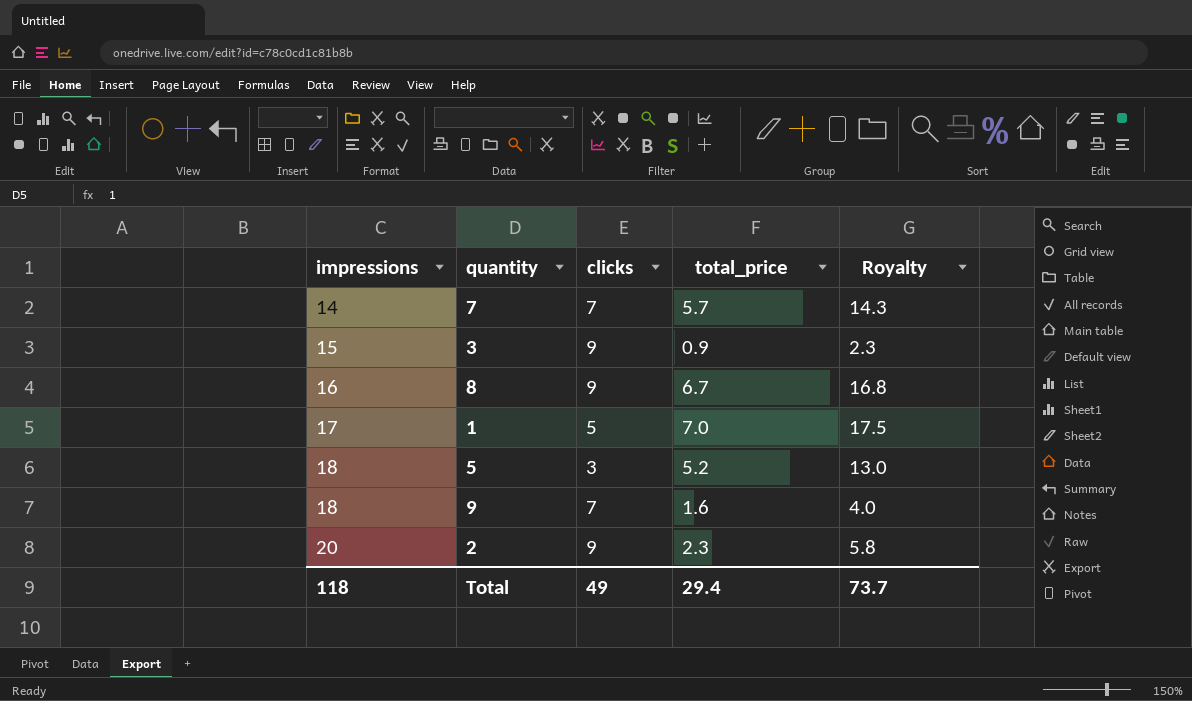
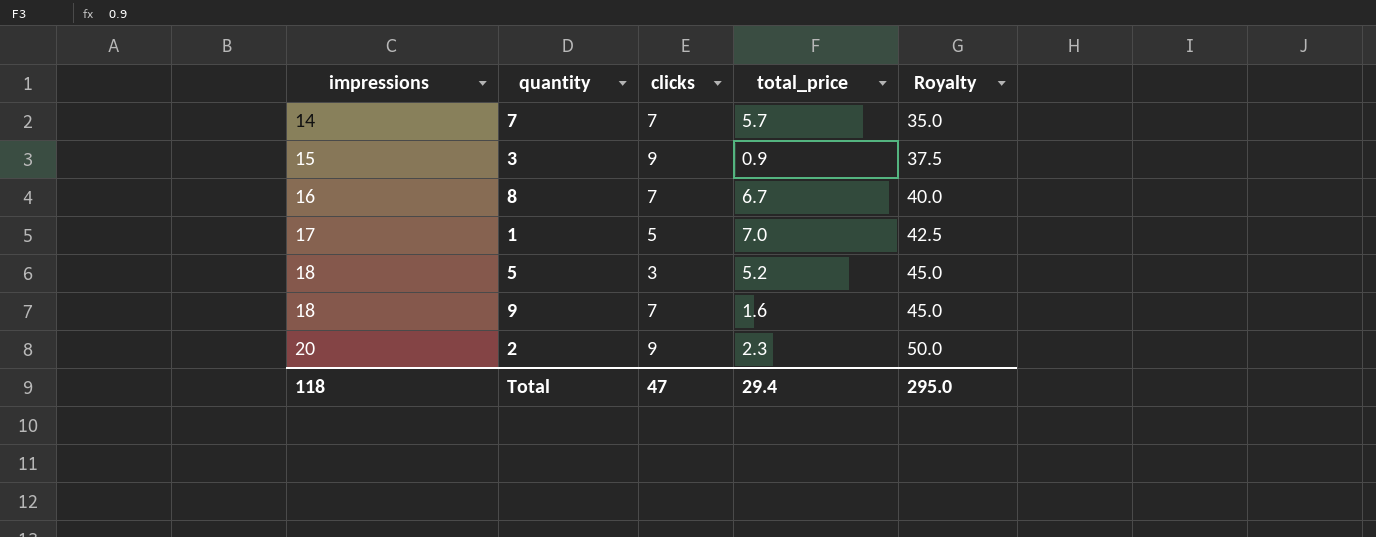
column Royalty | formula: [total_price] * 2.5 -> [impressions] * 2.5
8 | clicks: 9 -> 7
Total | clicks: 49 -> 47
Total | Royalty: 73.7 -> 295.0

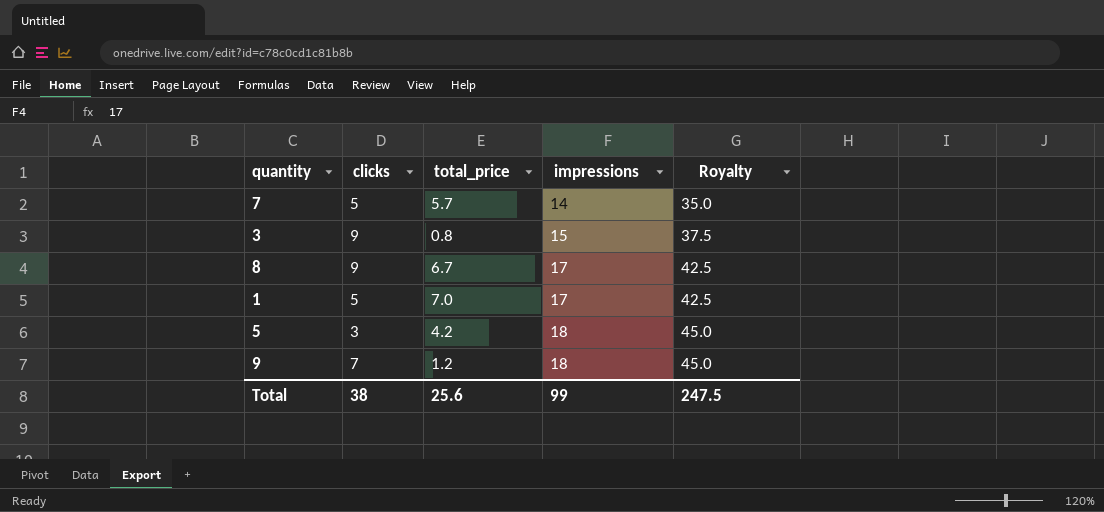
column impressions | position: 1 -> 4
row 2: 20 | 9 | 2.3 | 50.0 -> none
7 | clicks: 7 -> 5
3 | total_price: 0.9 -> 0.8
8 | clicks: 7 -> 9
8 | impressions: 16 -> 17
8 | Royalty: 40.0 -> 42.5
5 | total_price: 5.2 -> 4.2
9 | total_price: 1.6 -> 1.2
Total | clicks: 47 -> 38
Total | total_price: 29.4 -> 25.6
Total | impressions: 118 -> 99
Total | Royalty: 295.0 -> 247.5

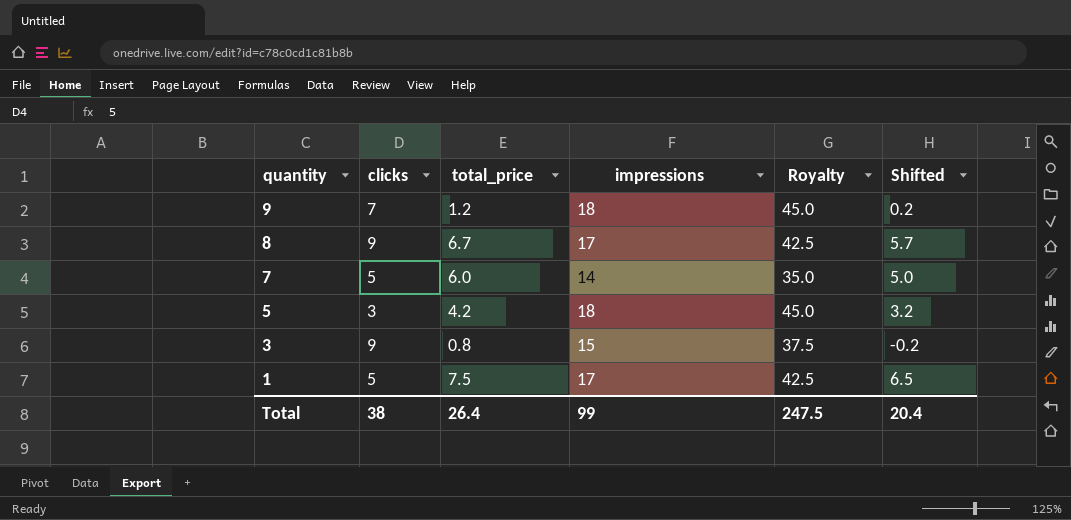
row order: impressions ascending -> quantity descending
column Shifted | formula: none -> [total_price] - 1
7 | total_price: 5.7 -> 6.0
1 | total_price: 7.0 -> 7.5
Total | total_price: 25.6 -> 26.4

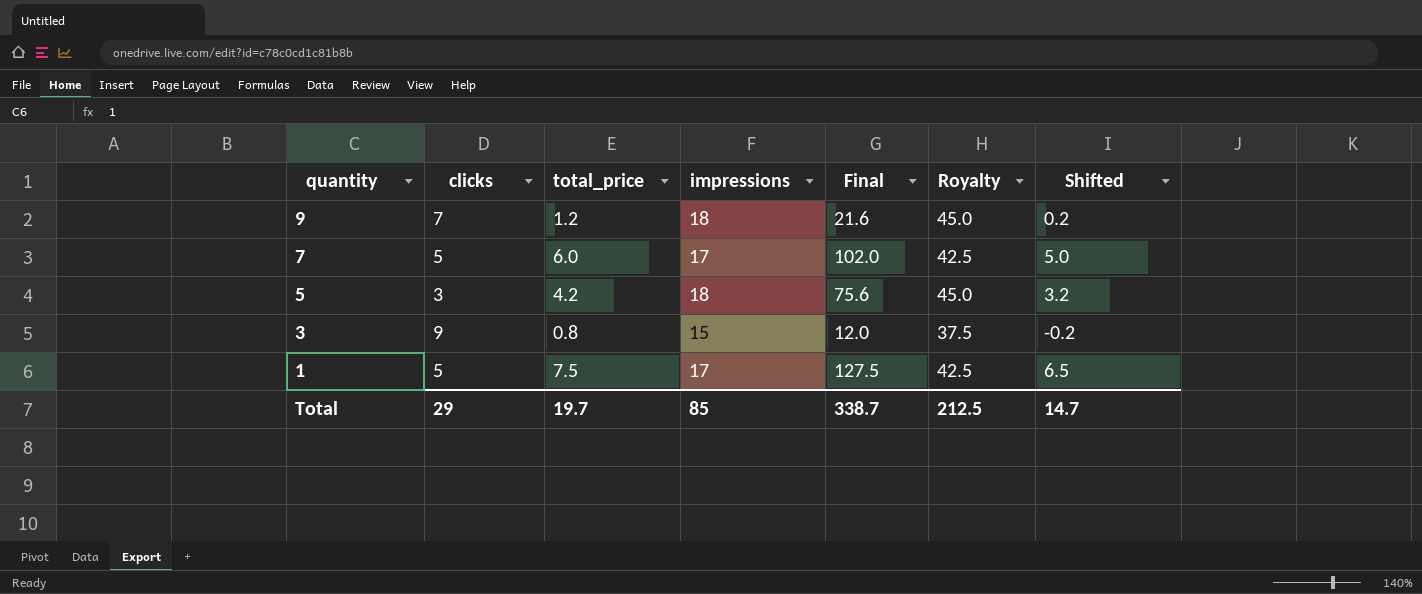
column Final | formula: none -> [total_price] * [impressions]
row 8: 9 | 6.7 | 17 | 42.5 | 5.7 -> none
7 | impressions: 14 -> 17
7 | Royalty: 35.0 -> 42.5
Total | clicks: 38 -> 29
Total | total_price: 26.4 -> 19.7
Total | impressions: 99 -> 85
Total | Royalty: 247.5 -> 212.5
Total | Shifted: 20.4 -> 14.7

